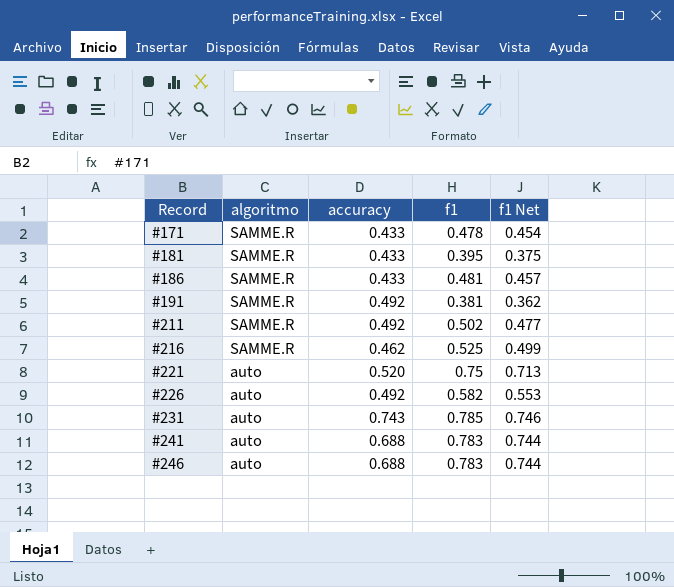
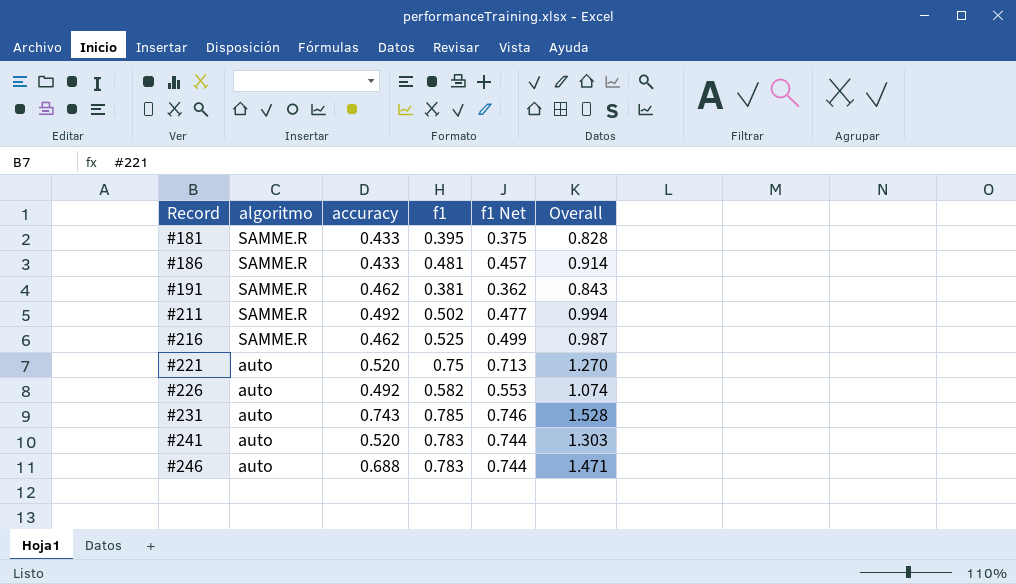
column Overall | formula: none -> [accuracy] + [f1]
row #171: SAMME.R | 0.433 | 0.478 | 0.454 -> none
#191 | accuracy: 0.492 -> 0.462
#241 | accuracy: 0.688 -> 0.520

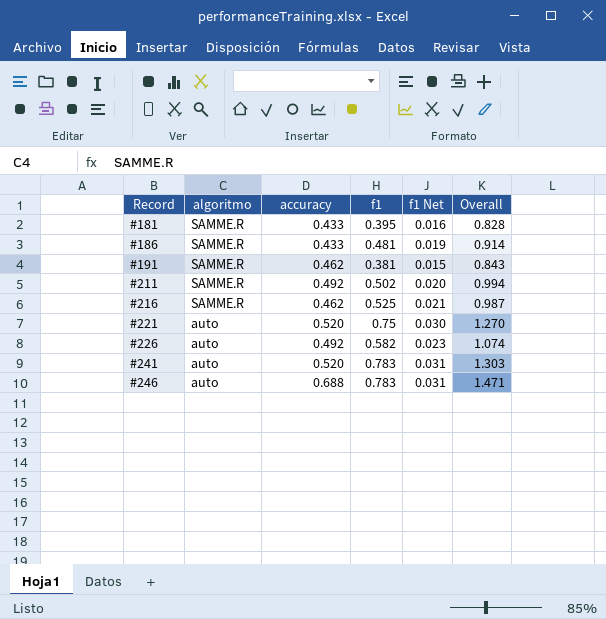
column f1 Net | formula: [f1] * 0.95 -> [f1] * 0.04
row #231: auto | 0.743 | 0.785 | 0.746 | 1.528 -> none

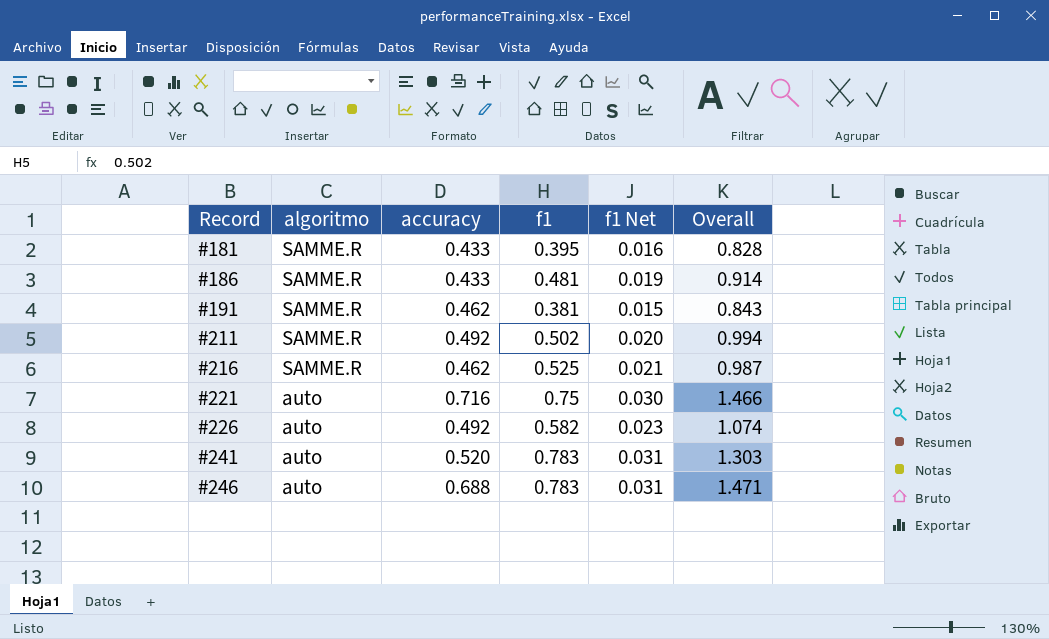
#221 | accuracy: 0.520 -> 0.716
#221 | Overall: 1.270 -> 1.466

